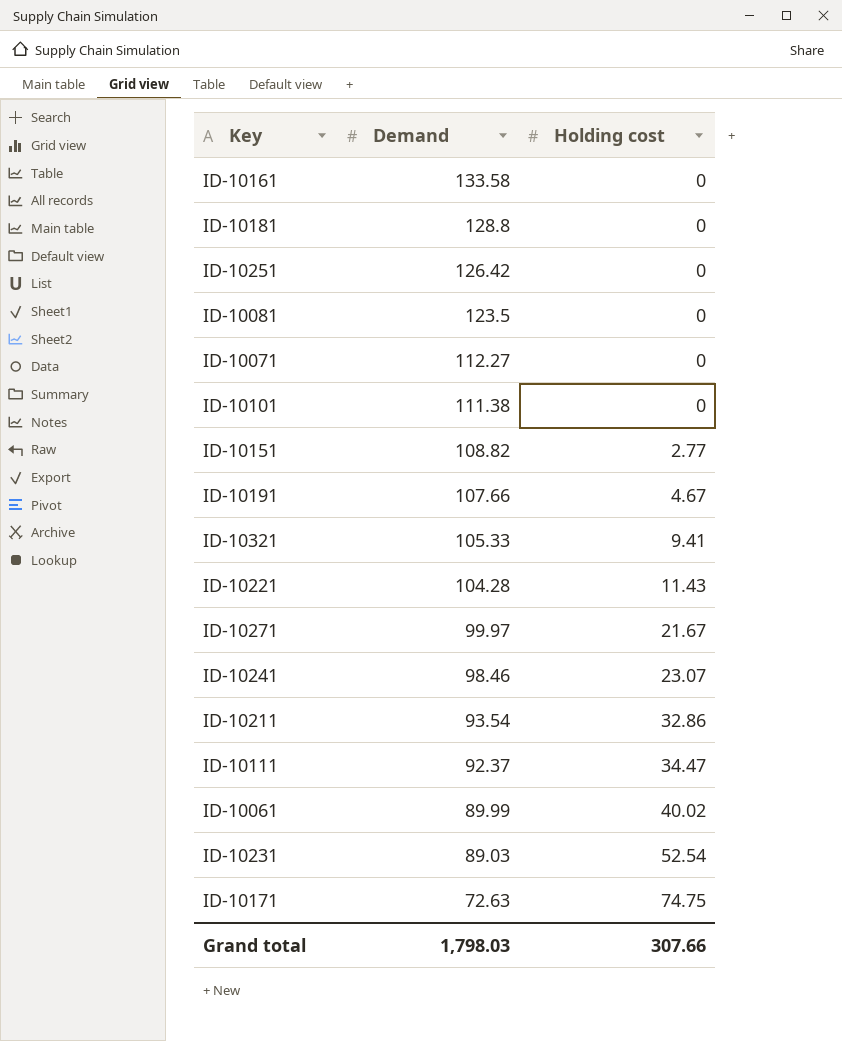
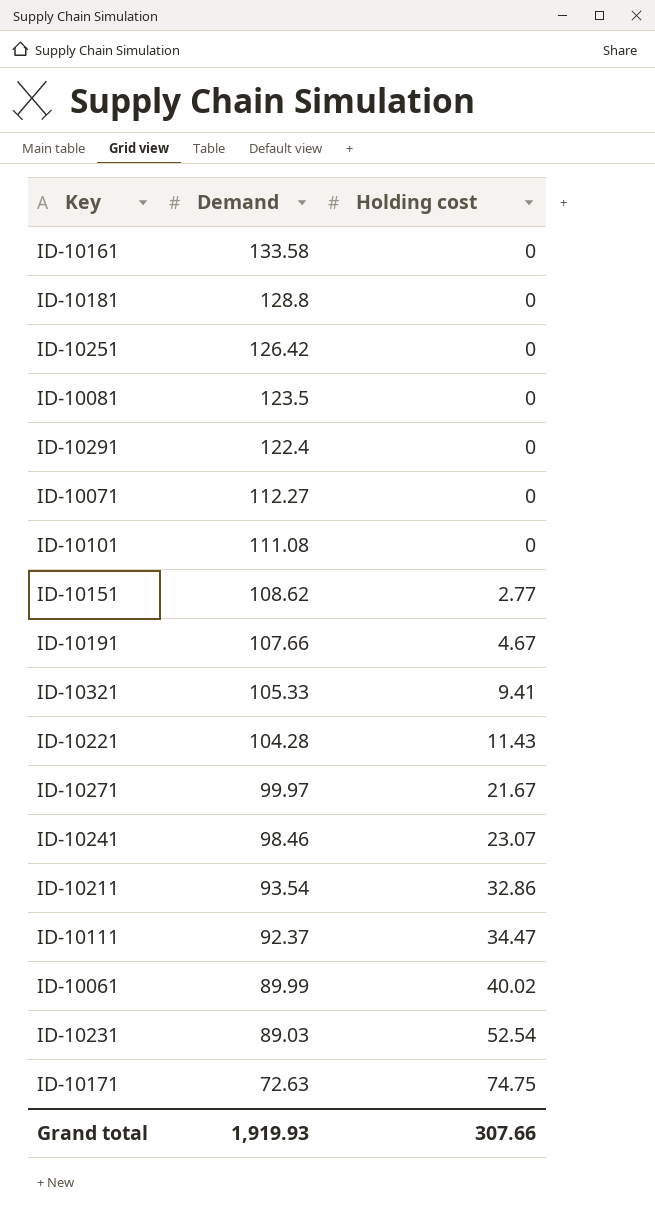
row ID-10291: none -> 122.4 | 0
ID-10101 | Demand: 111.38 -> 111.08
ID-10151 | Demand: 108.82 -> 108.62
Grand total | Demand: 1,798.03 -> 1,919.93

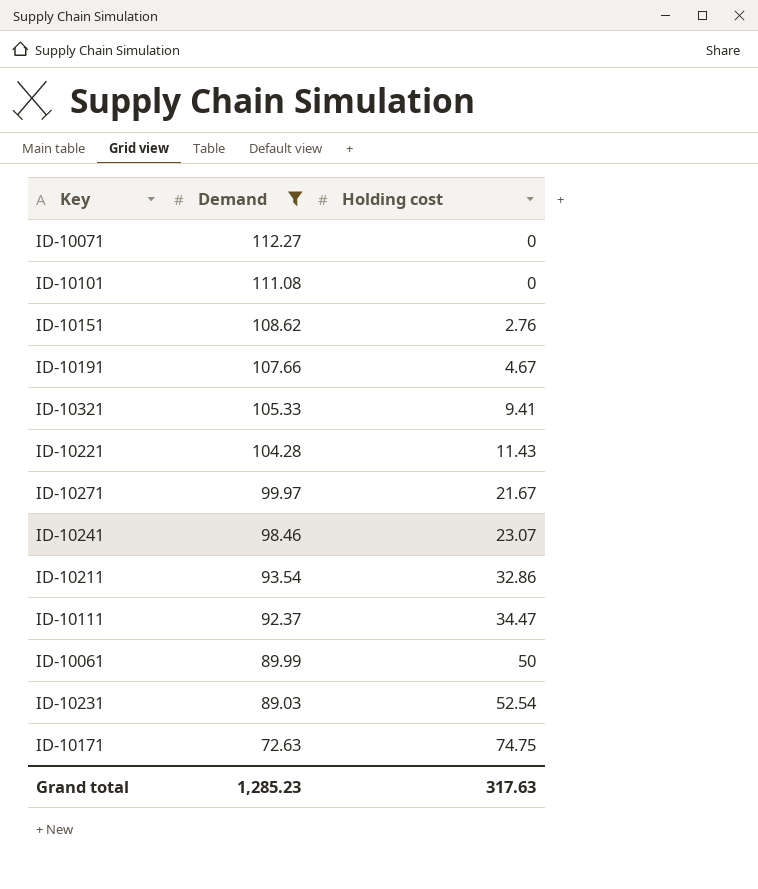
filter: none -> Demand <= 112.27
ID-10151 | Holding cost: 2.77 -> 2.76
ID-10061 | Holding cost: 40.02 -> 50
Grand total | Demand: 1,919.93 -> 1,285.23
Grand total | Holding cost: 307.66 -> 317.63

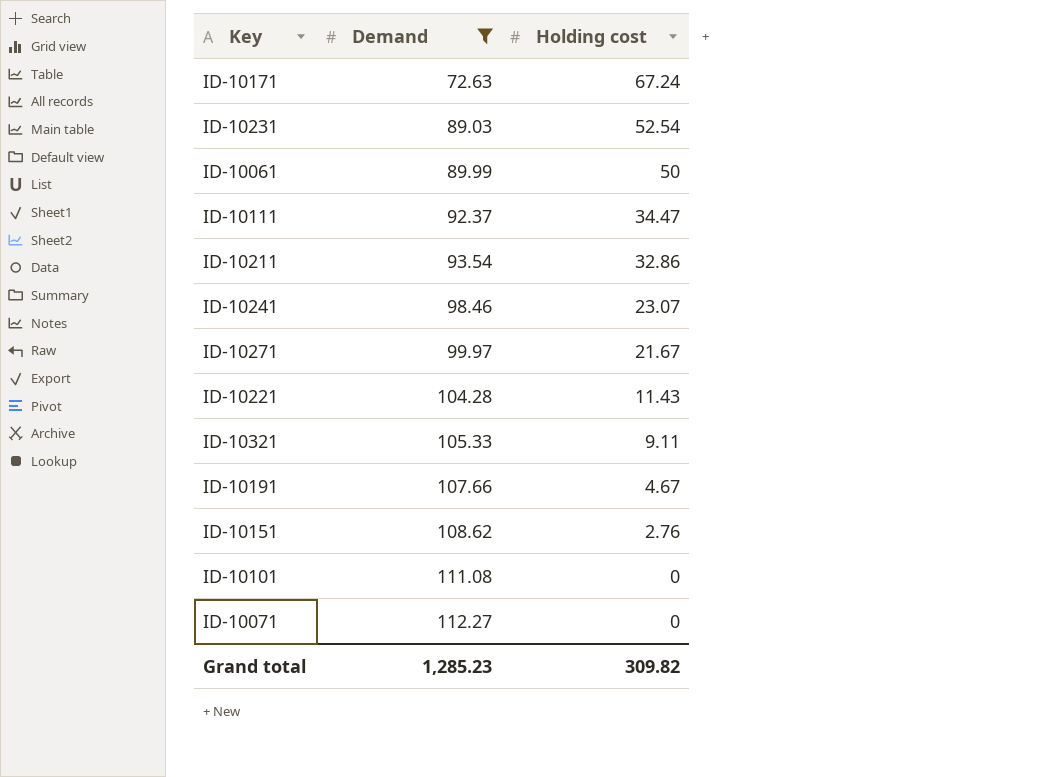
row order: Demand descending -> Demand ascending
ID-10171 | Holding cost: 74.75 -> 67.24
ID-10321 | Holding cost: 9.41 -> 9.11
Grand total | Holding cost: 317.63 -> 309.82

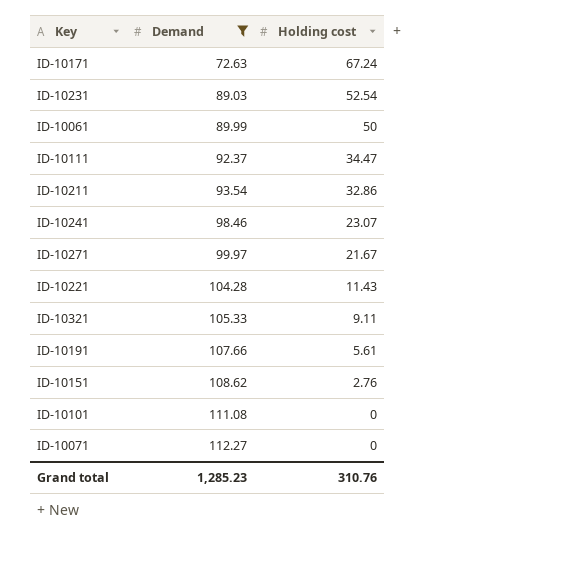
ID-10191 | Holding cost: 4.67 -> 5.61
Grand total | Holding cost: 309.82 -> 310.76

